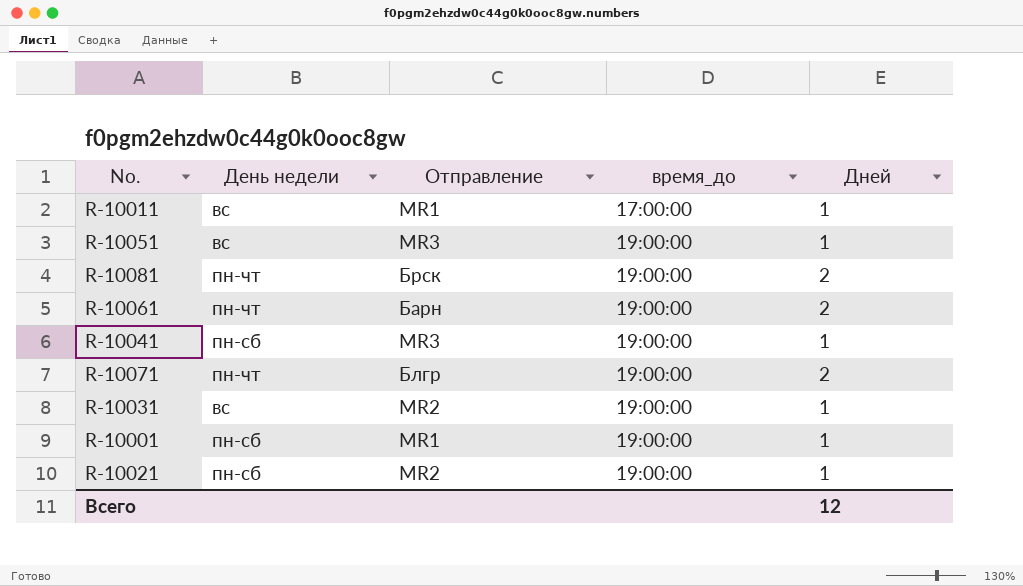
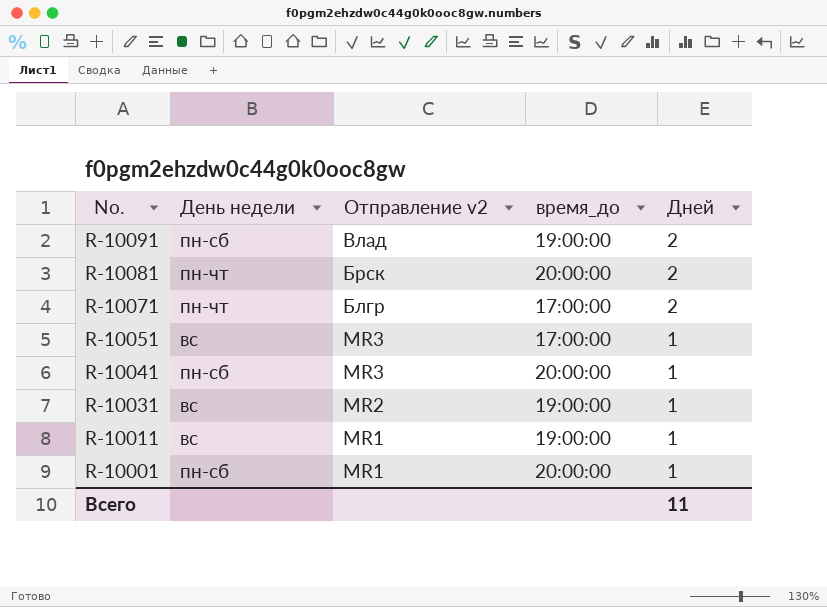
row order: время_до ascending -> No. descending
column name: Отправление -> Отправление v2
row R-10061: пн-чт | Барн | 19:00:00 | 2 -> none
row R-10021: пн-сб | MR2 | 19:00:00 | 1 -> none
row R-10091: none -> пн-сб | Влад | 19:00:00 | 2
R-10081 | время_до: 19:00:00 -> 20:00:00
R-10071 | время_до: 19:00:00 -> 17:00:00
R-10051 | время_до: 19:00:00 -> 17:00:00
R-10041 | время_до: 19:00:00 -> 20:00:00
R-10011 | время_до: 17:00:00 -> 19:00:00
R-10001 | время_до: 19:00:00 -> 20:00:00
Всего | Дней: 12 -> 11

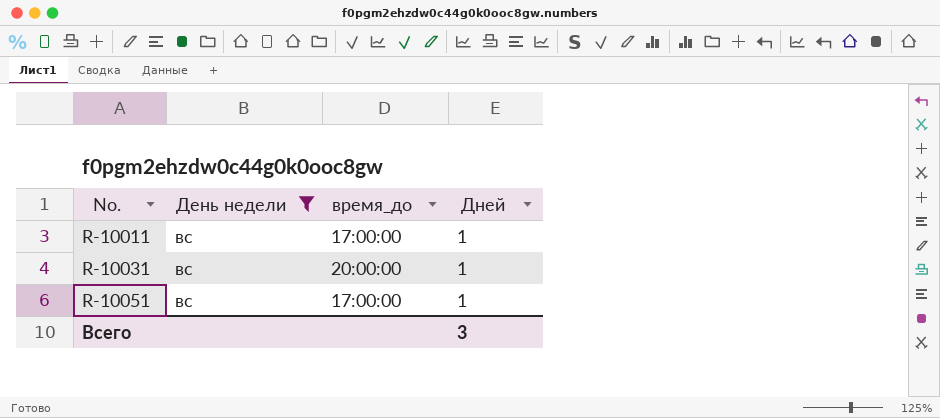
filter: none -> День недели = вс
row order: No. descending -> No. ascending
column Отправление v2 | position: 3 -> none
R-10011 | время_до: 19:00:00 -> 17:00:00
R-10031 | время_до: 19:00:00 -> 20:00:00
Всего | Дней: 11 -> 3

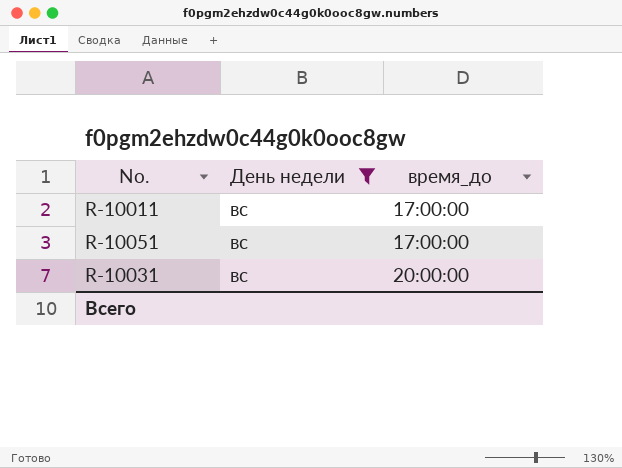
row order: No. ascending -> время_до ascending
column Дней | position: 4 -> none

